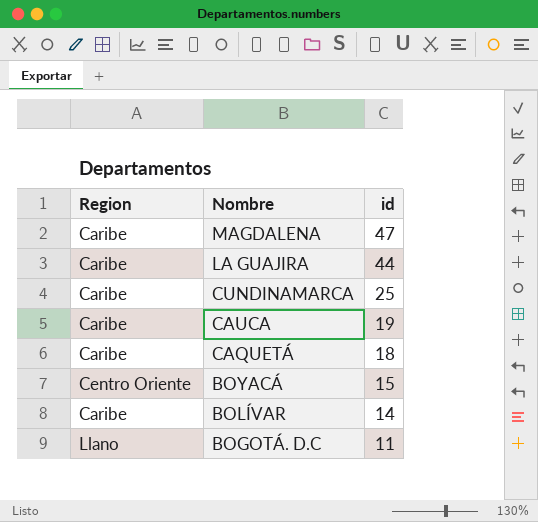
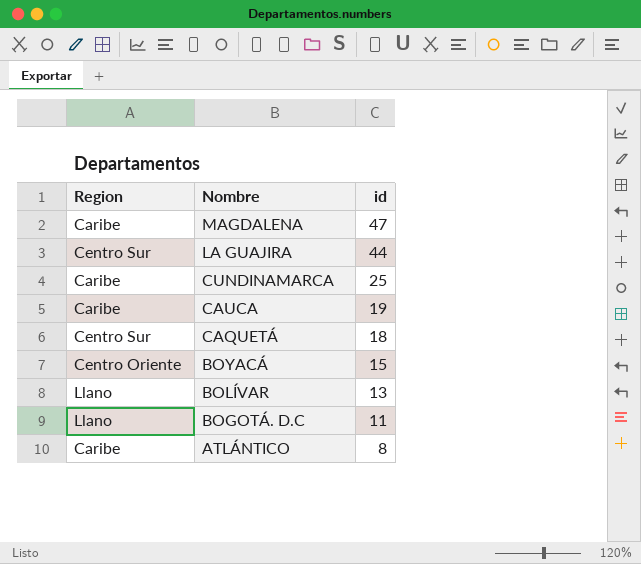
LA GUAJIRA | Region: Caribe -> Centro Sur
CAQUETÁ | Region: Caribe -> Centro Sur
BOLÍVAR | Region: Caribe -> Llano
BOLÍVAR | id: 14 -> 13
row ATLÁNTICO: none -> Caribe | 8

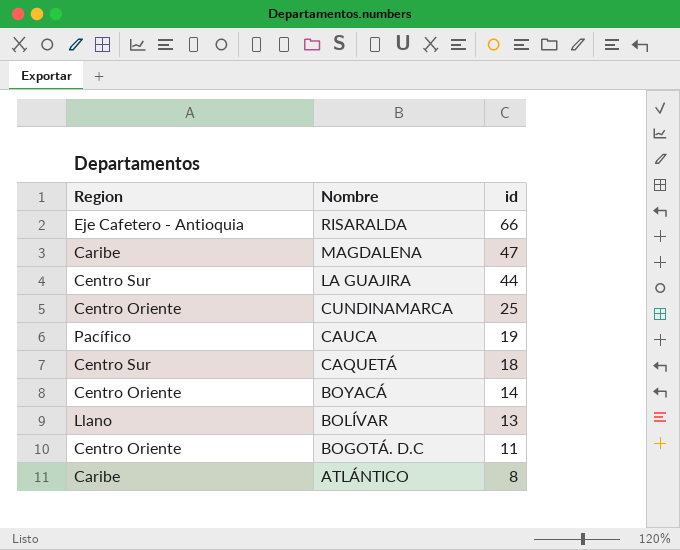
row RISARALDA: none -> Eje Cafetero - Antioquia | 66
CUNDINAMARCA | Region: Caribe -> Centro Oriente
CAUCA | Region: Caribe -> Pacífico
BOYACÁ | id: 15 -> 14
BOGOTÁ. D.C | Region: Llano -> Centro Oriente

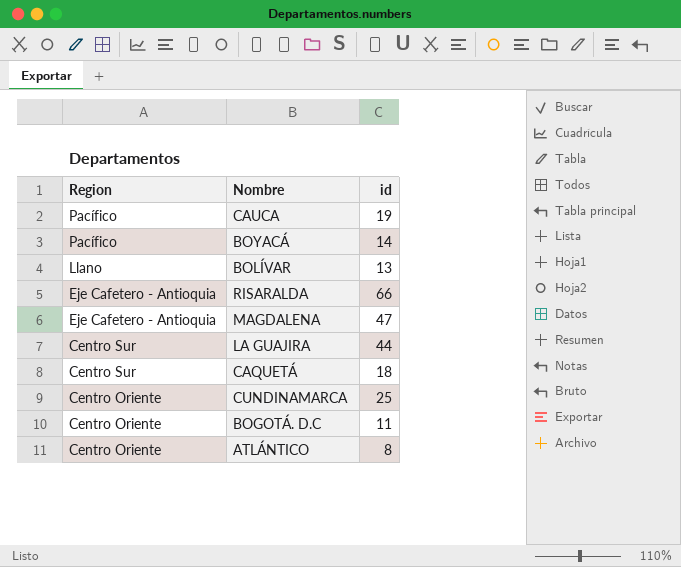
row order: Nombre descending -> Region descending
BOYACÁ | Region: Centro Oriente -> Pacífico
MAGDALENA | Region: Caribe -> Eje Cafetero - Antioquia
ATLÁNTICO | Region: Caribe -> Centro Oriente

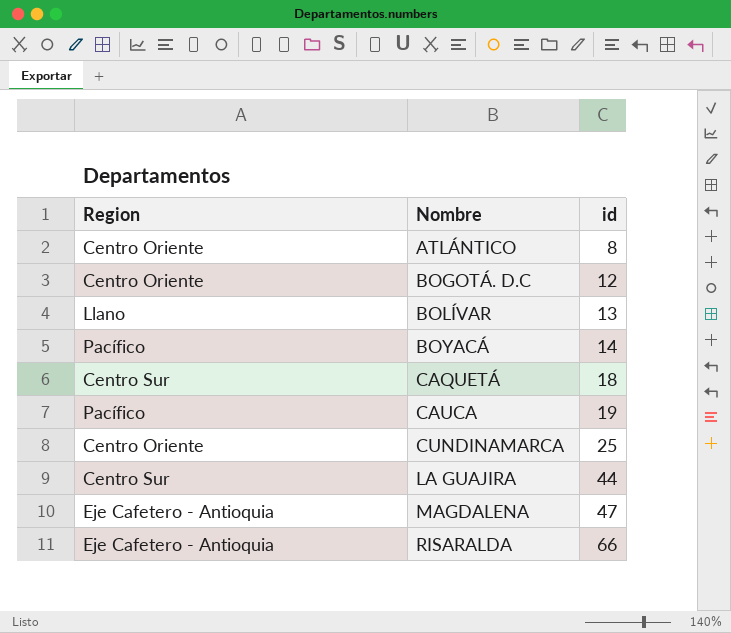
row order: Region descending -> Nombre ascending
BOGOTÁ. D.C | id: 11 -> 12

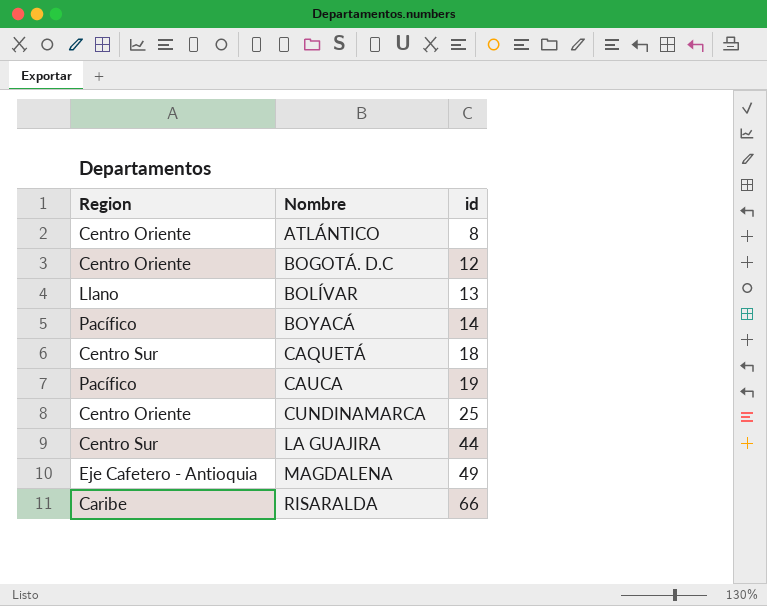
MAGDALENA | id: 47 -> 49
RISARALDA | Region: Eje Cafetero - Antioquia -> Caribe

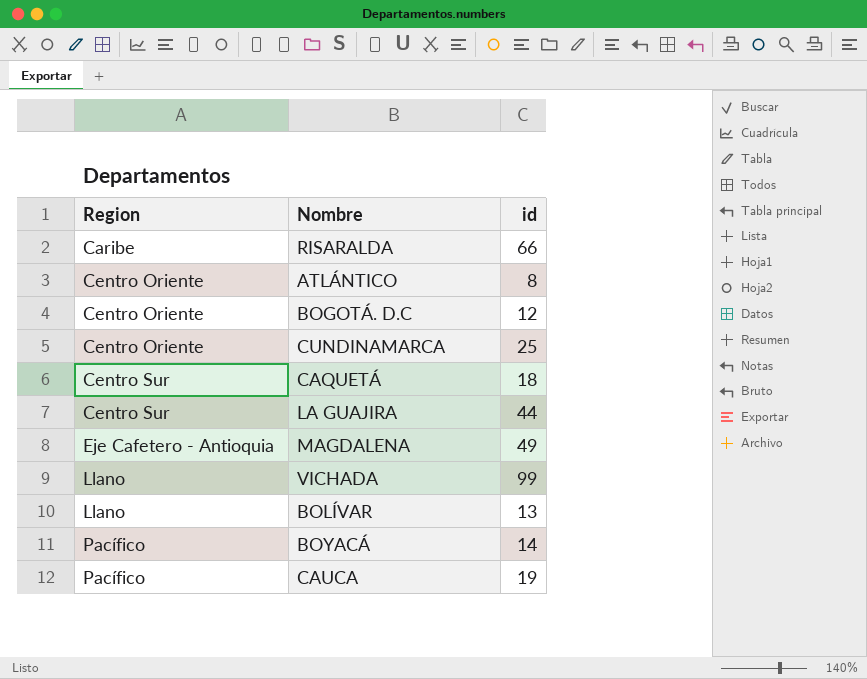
row order: Nombre ascending -> Region ascending
row VICHADA: none -> Llano | 99

